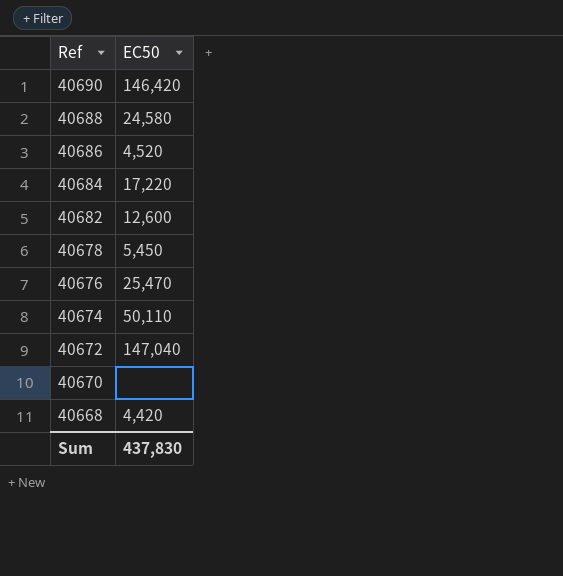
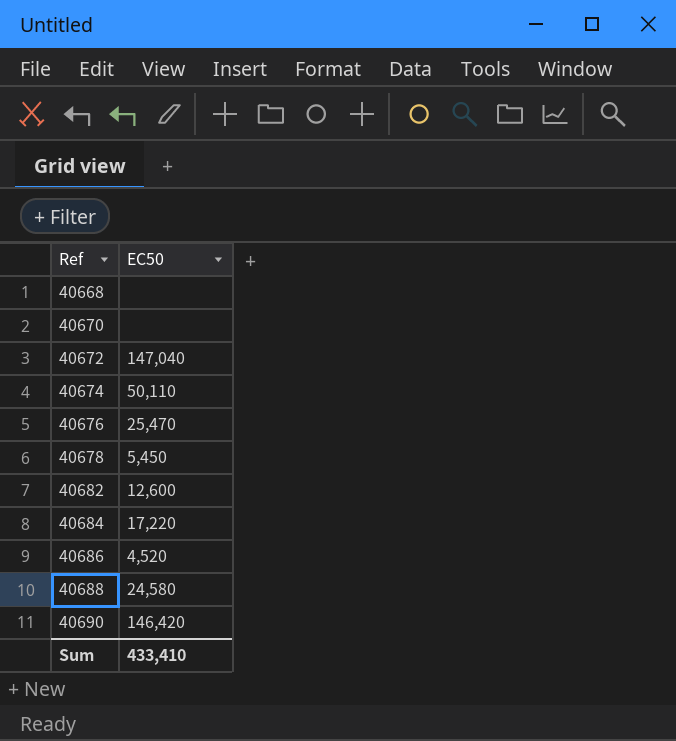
row order: Ref descending -> Ref ascending
40668 | EC50: 4,420 -> none
Sum | EC50: 437,830 -> 433,410

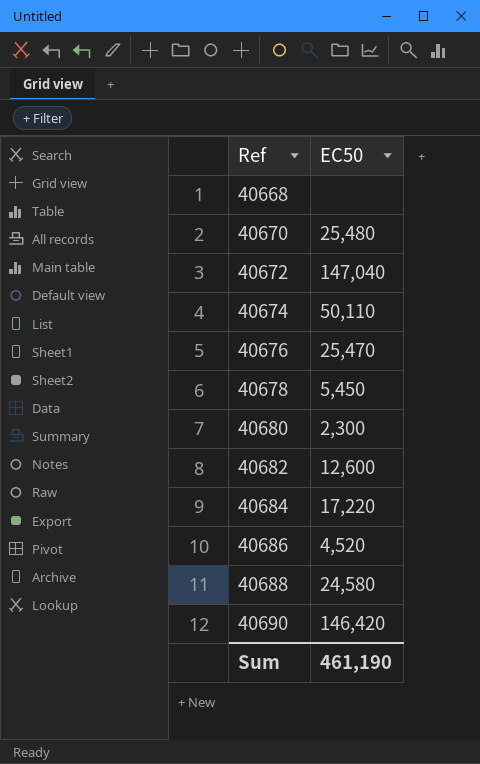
40670 | EC50: none -> 25,480
row 40680: none -> 2,300
Sum | EC50: 433,410 -> 461,190

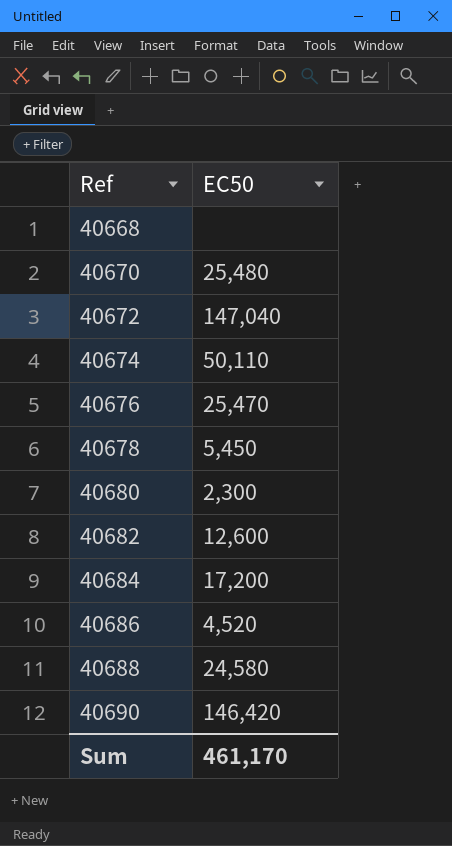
40684 | EC50: 17,220 -> 17,200
Sum | EC50: 461,190 -> 461,170

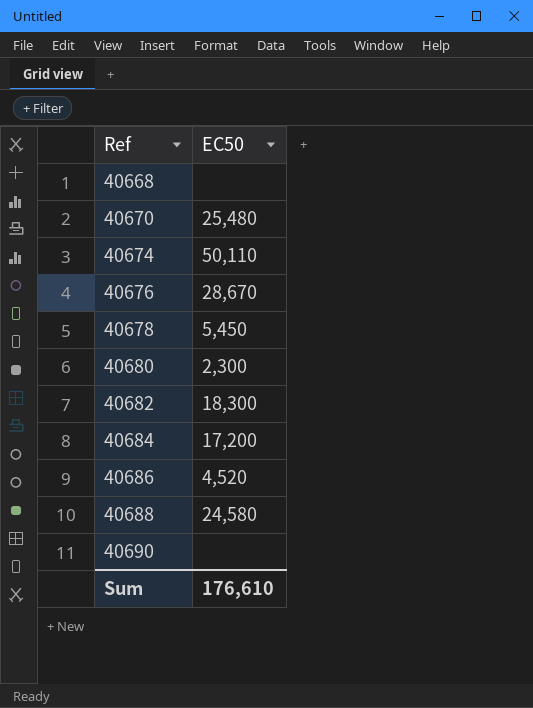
row 40672: 147,040 -> none
40676 | EC50: 25,470 -> 28,670
40682 | EC50: 12,600 -> 18,300
40690 | EC50: 146,420 -> none
Sum | EC50: 461,170 -> 176,610

